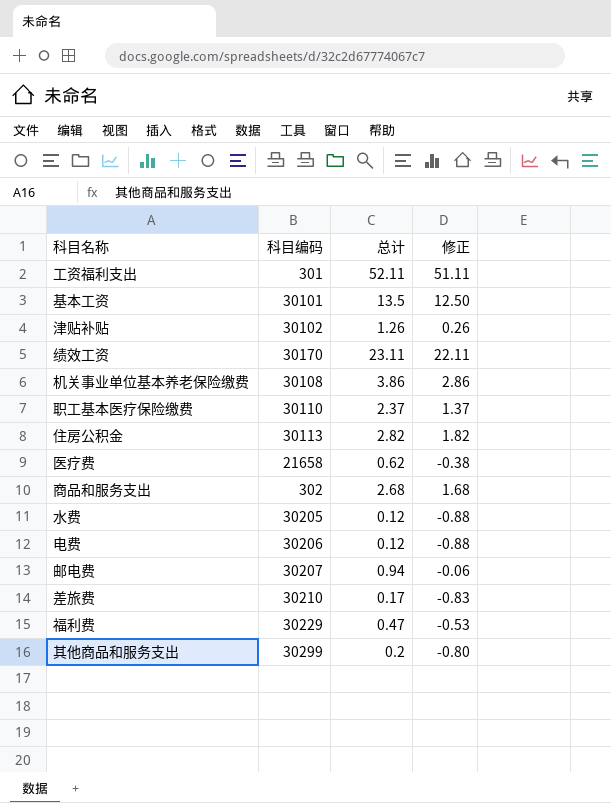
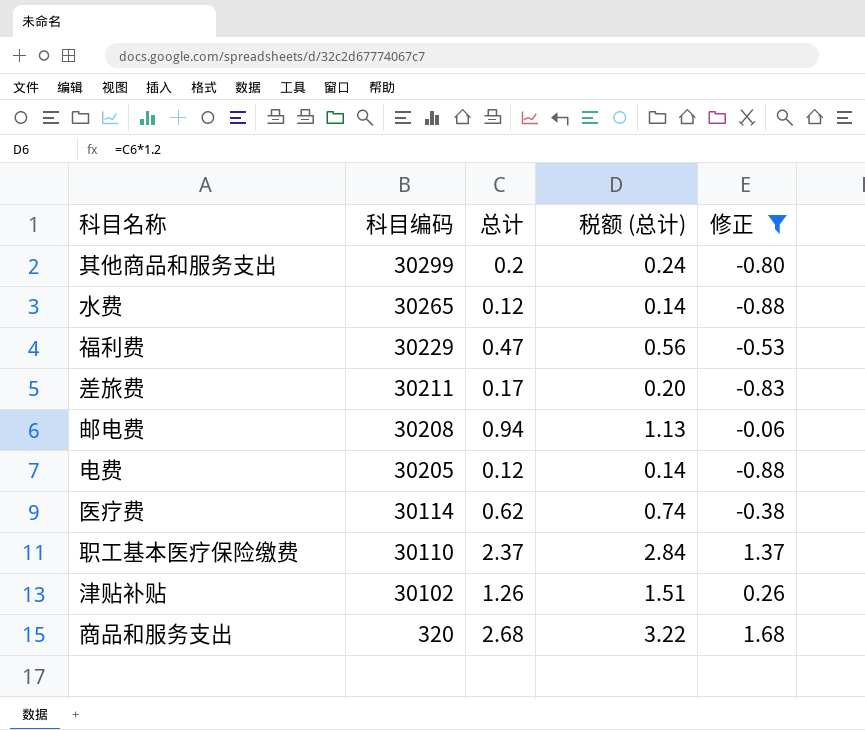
filter: none -> 修正 <= 1.68
row order: none -> 科目编码 descending
column 税额 (总计) | formula: none -> [总计] * 1.2
水费 | 科目编码: 30205 -> 30265
差旅费 | 科目编码: 30210 -> 30211
邮电费 | 科目编码: 30207 -> 30208
电费 | 科目编码: 30206 -> 30205
医疗费 | 科目编码: 21658 -> 30114
商品和服务支出 | 科目编码: 302 -> 320

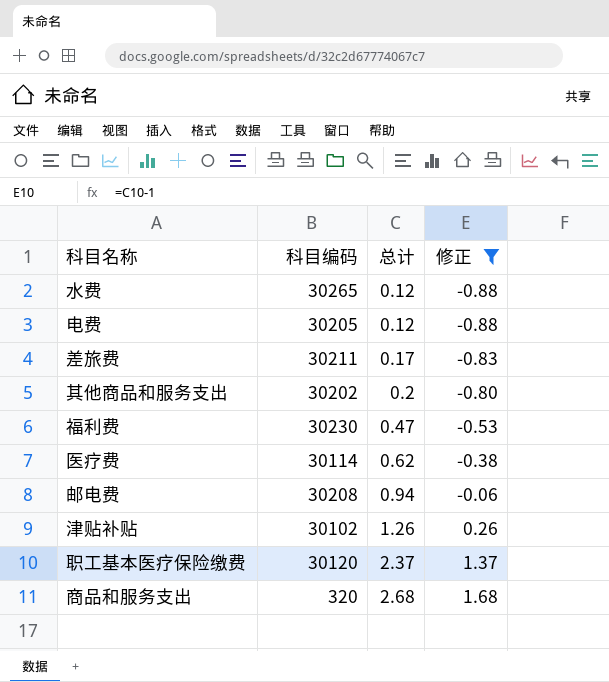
row order: 科目编码 descending -> 总计 ascending
column 税额 (总计) | formula: [总计] * 1.2 -> none
其他商品和服务支出 | 科目编码: 30299 -> 30202
福利费 | 科目编码: 30229 -> 30230
职工基本医疗保险缴费 | 科目编码: 30110 -> 30120

